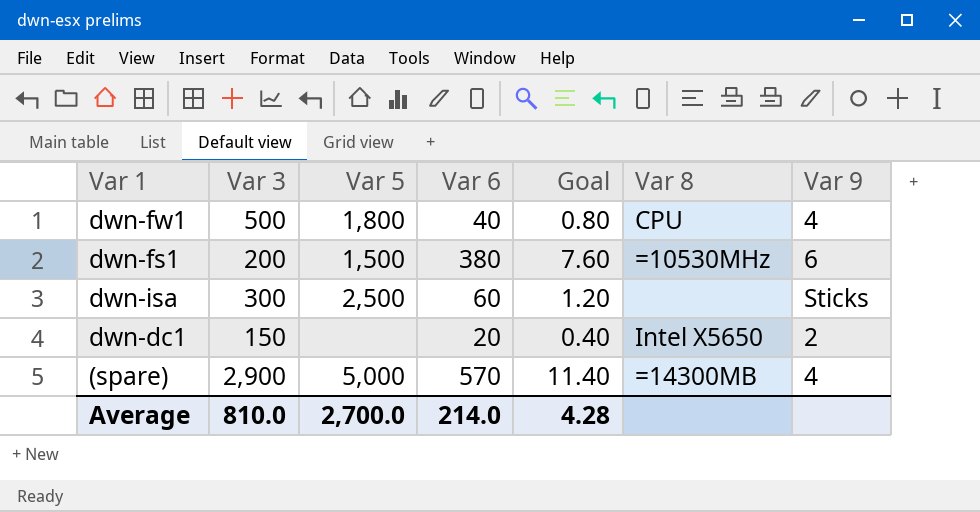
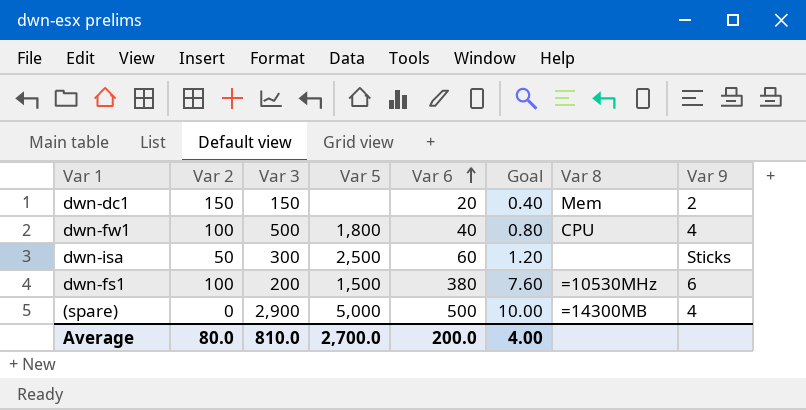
row order: none -> Var 6 ascending
column Var 2 | position: none -> 2
dwn-dc1 | Var 8: Intel X5650 -> Mem
(spare) | Var 6: 570 -> 500
(spare) | Goal: 11.40 -> 10.00
Average | Var 6: 214.0 -> 200.0
Average | Goal: 4.28 -> 4.00

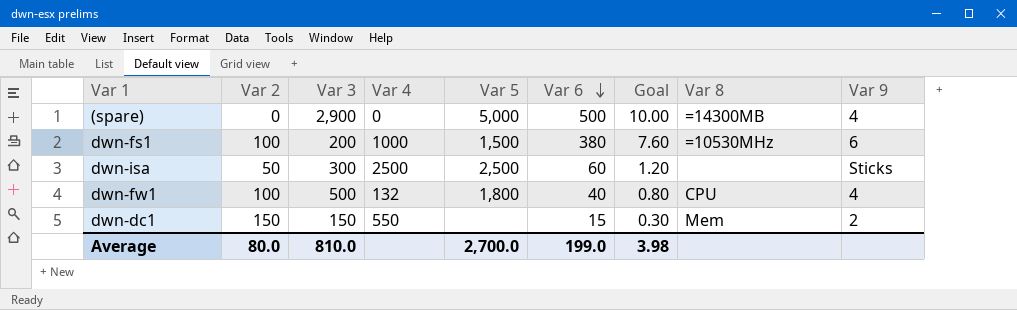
row order: Var 6 ascending -> Var 6 descending
column Var 4 | position: none -> 4
dwn-dc1 | Var 6: 20 -> 15
dwn-dc1 | Goal: 0.40 -> 0.30
Average | Var 6: 200.0 -> 199.0
Average | Goal: 4.00 -> 3.98

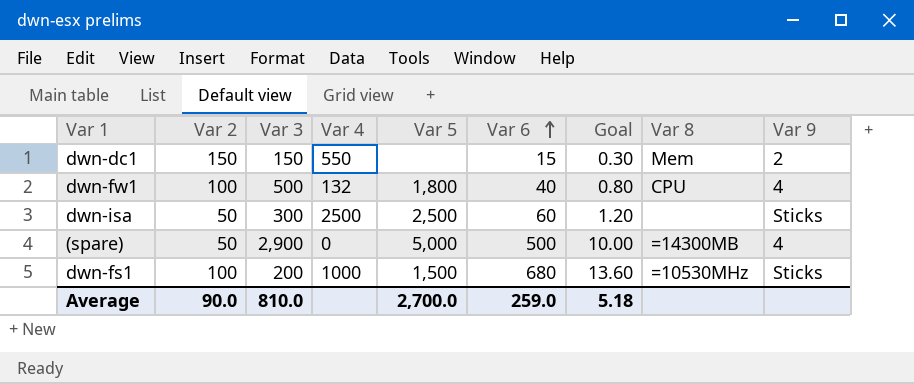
row order: Var 6 descending -> Var 6 ascending
(spare) | Var 2: 0 -> 50
dwn-fs1 | Var 6: 380 -> 680
dwn-fs1 | Goal: 7.60 -> 13.60
dwn-fs1 | Var 9: 6 -> Sticks
Average | Var 2: 80.0 -> 90.0
Average | Var 6: 199.0 -> 259.0
Average | Goal: 3.98 -> 5.18

